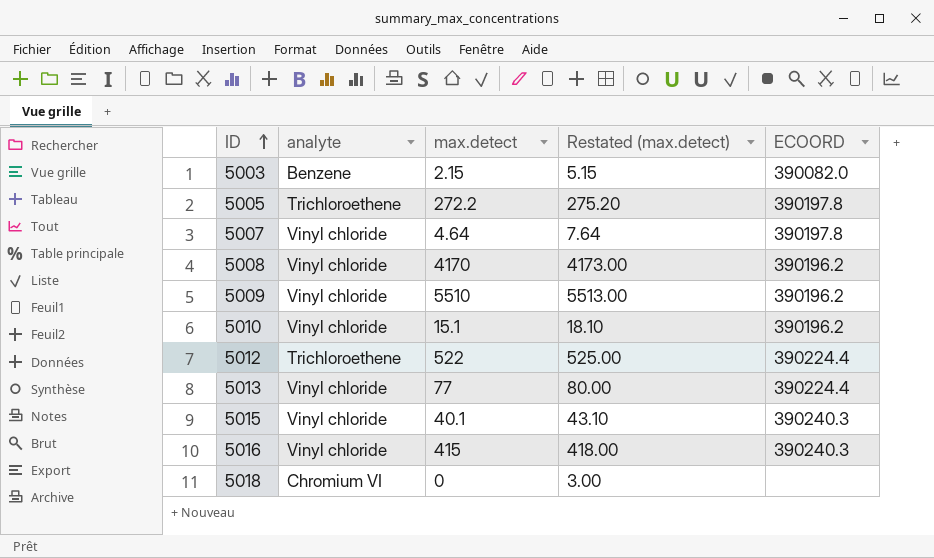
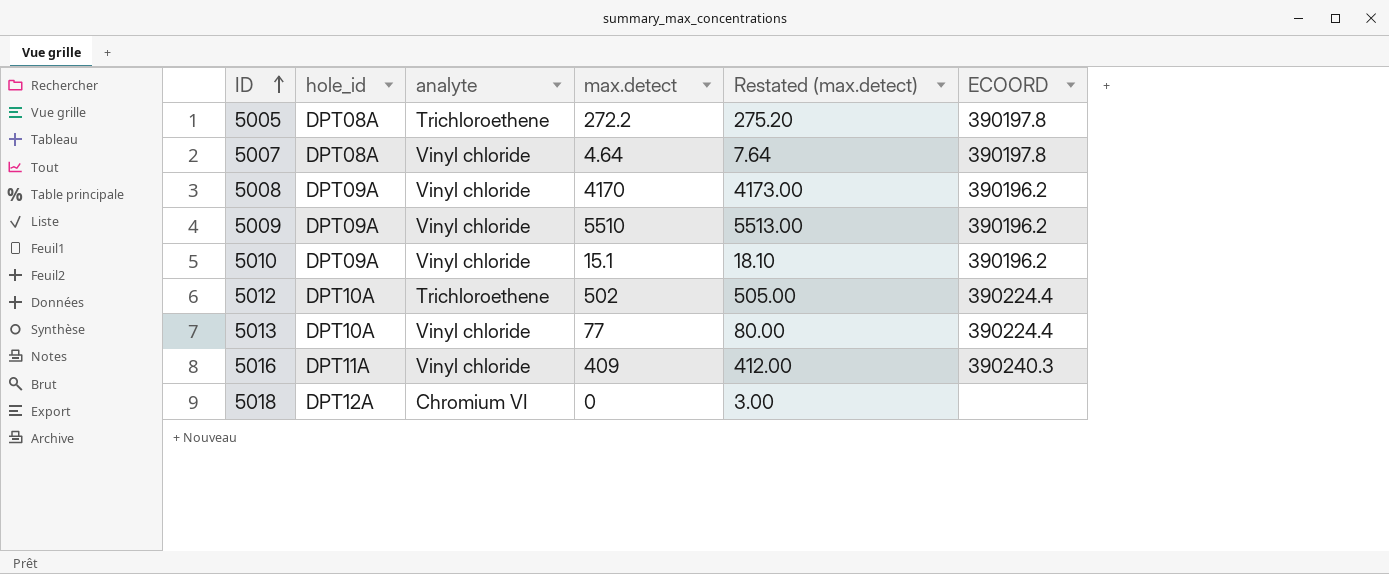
column hole_id | position: none -> 2
row 5003: Benzene | 2.15 | 5.15 | 390082.0 -> none
row 5015: Vinyl chloride | 40.1 | 43.10 | 390240.3 -> none
5012 | max.detect: 522 -> 502
5012 | Restated (max.detect): 525.00 -> 505.00
5016 | max.detect: 415 -> 409
5016 | Restated (max.detect): 418.00 -> 412.00

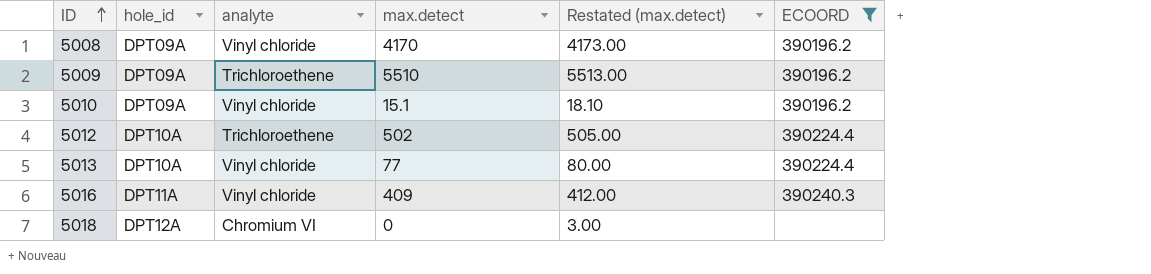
filter: none -> ECOORD != 390197.8
5009 | analyte: Vinyl chloride -> Trichloroethene

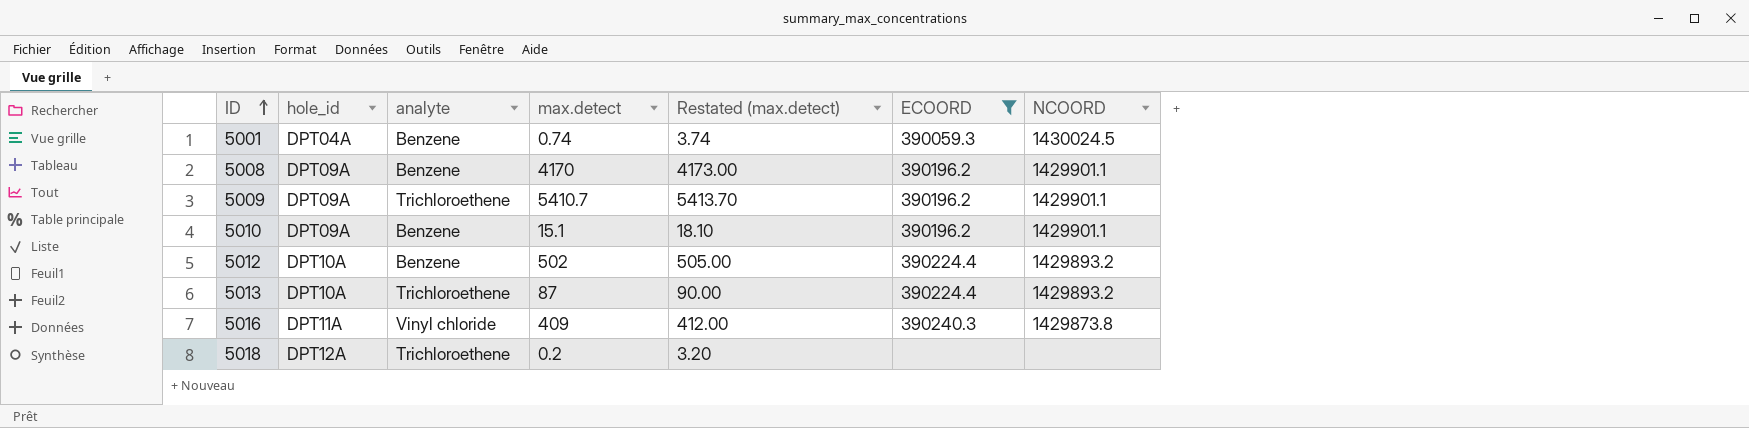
column NCOORD | position: none -> 7
row 5001: none -> DPT04A | Benzene | 0.74 | 3.74 | 390059.3 | 1430024.5
5008 | analyte: Vinyl chloride -> Benzene
5009 | max.detect: 5510 -> 5410.7
5009 | Restated (max.detect): 5513.00 -> 5413.70
5010 | analyte: Vinyl chloride -> Benzene
5012 | analyte: Trichloroethene -> Benzene
5013 | analyte: Vinyl chloride -> Trichloroethene
5013 | max.detect: 77 -> 87
5013 | Restated (max.detect): 80.00 -> 90.00
5018 | analyte: Chromium VI -> Trichloroethene
5018 | max.detect: 0 -> 0.2
5018 | Restated (max.detect): 3.00 -> 3.20

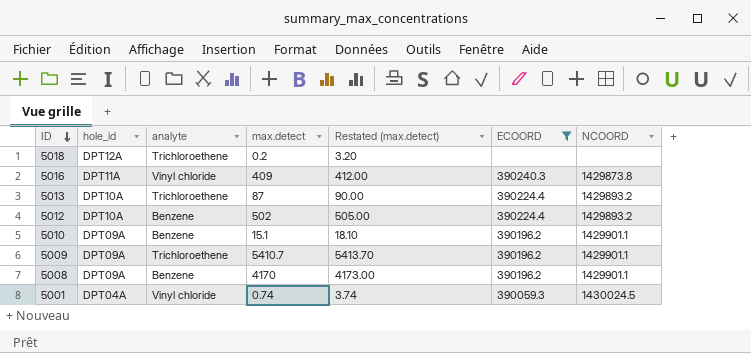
row order: ID ascending -> ID descending
5001 | analyte: Benzene -> Vinyl chloride

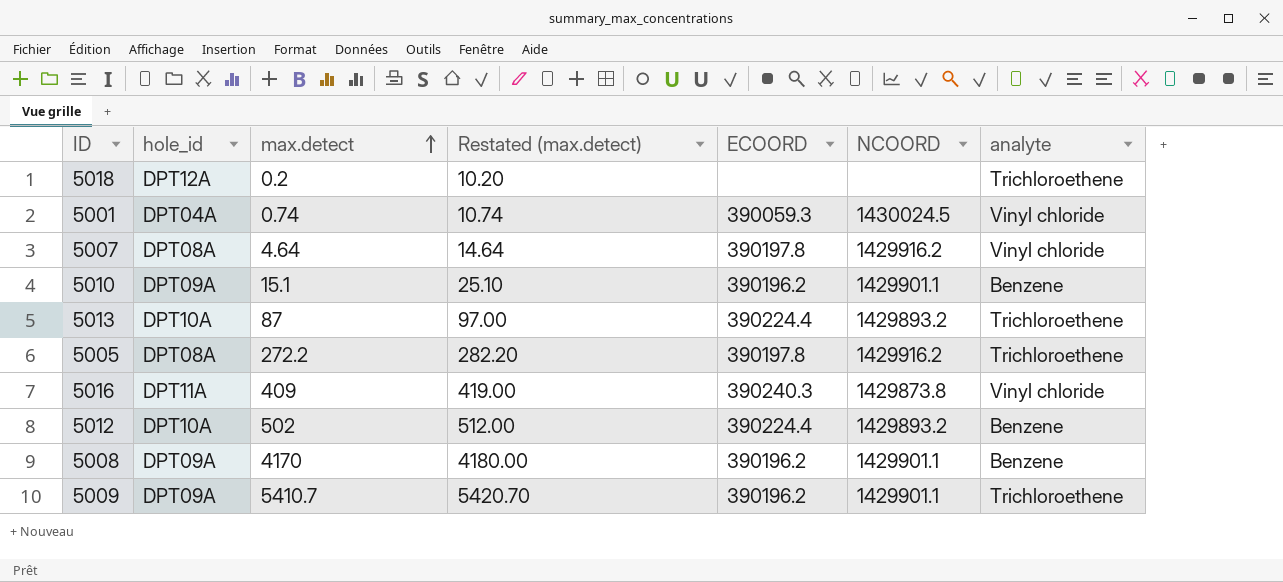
filter: ECOORD != 390197.8 -> none
row order: ID descending -> max.detect ascending
column Restated (max.detect) | formula: [max.detect] + 3 -> [max.detect] + 10
column analyte | position: 3 -> 7

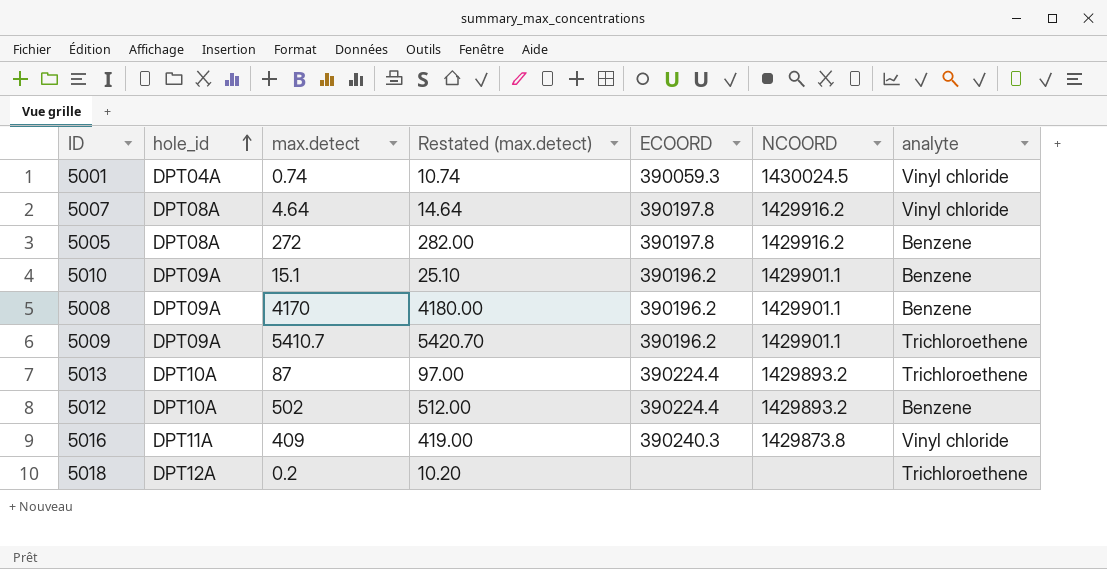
row order: max.detect ascending -> hole_id ascending
5005 | max.detect: 272.2 -> 272
5005 | Restated (max.detect): 282.20 -> 282.00
5005 | analyte: Trichloroethene -> Benzene

